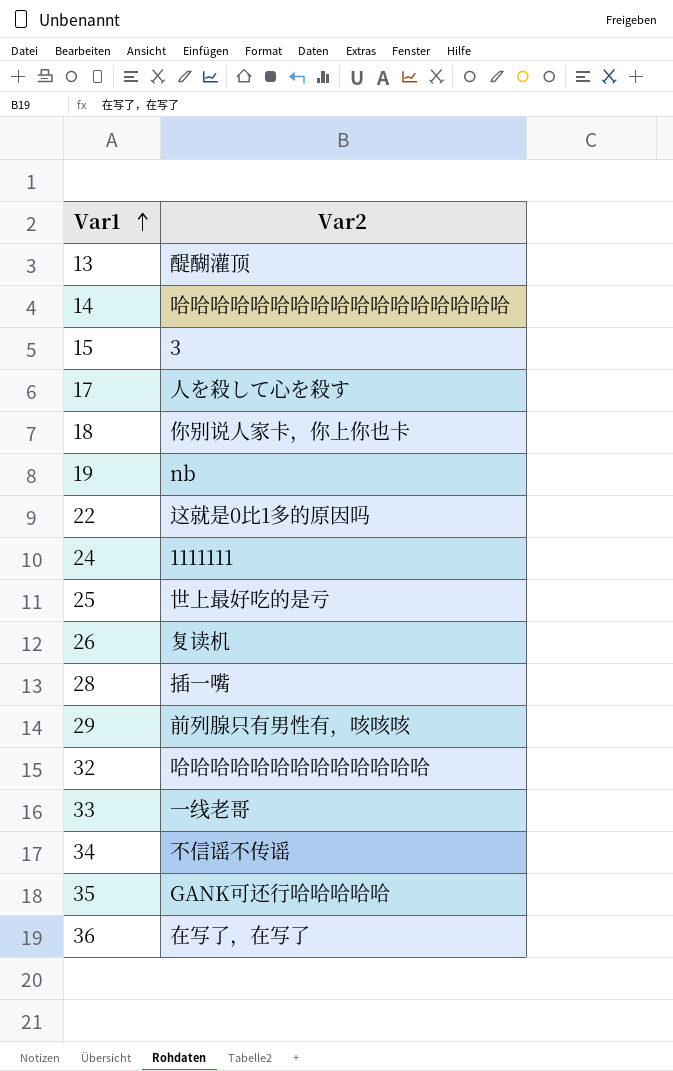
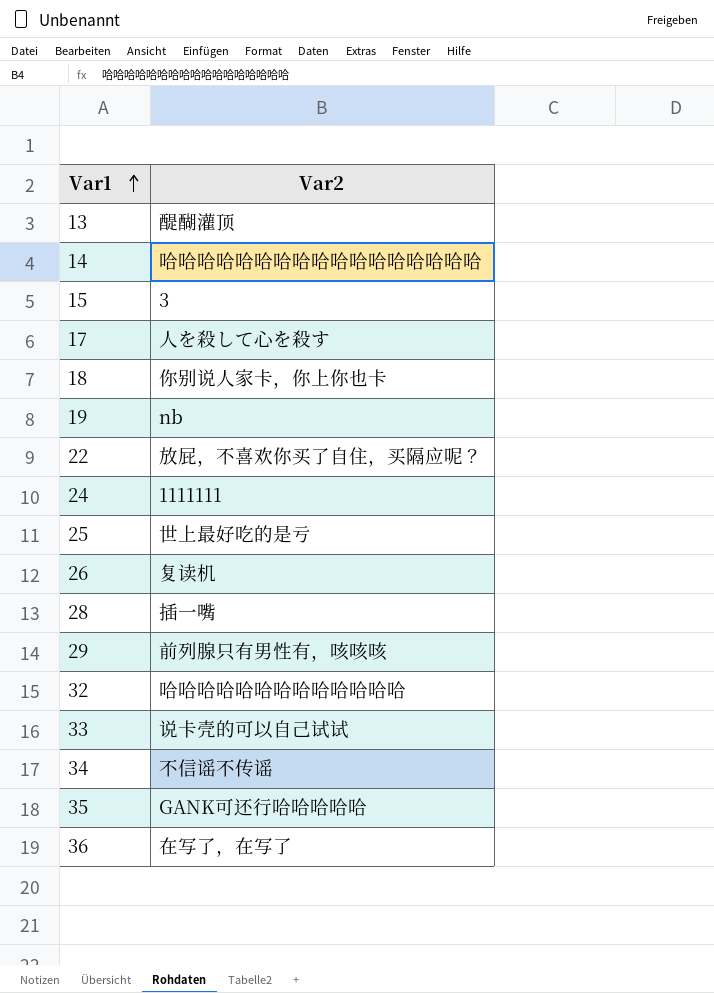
22 | Var2: 这就是0比1多的原因吗 -> 放屁，不喜欢你买了自住，买隔应呢？
33 | Var2: 一线老哥 -> 说卡壳的可以自己试试

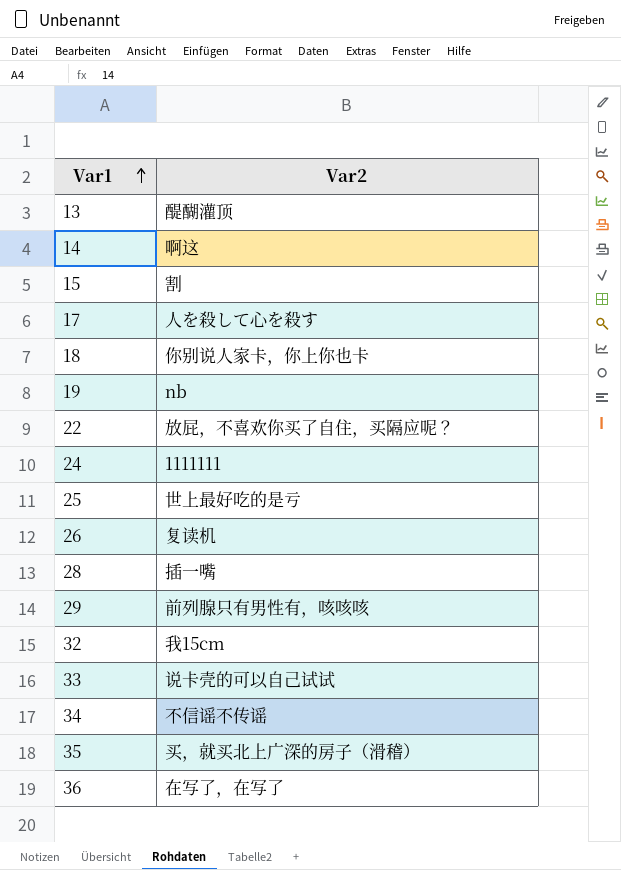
14 | Var2: 哈哈哈哈哈哈哈哈哈哈哈哈哈哈哈哈哈 -> 啊这
15 | Var2: 3 -> 割
32 | Var2: 哈哈哈哈哈哈哈哈哈哈哈哈哈 -> 我15cm
35 | Var2: GANK可还行哈哈哈哈哈 -> 买，就买北上广深的房子（滑稽）

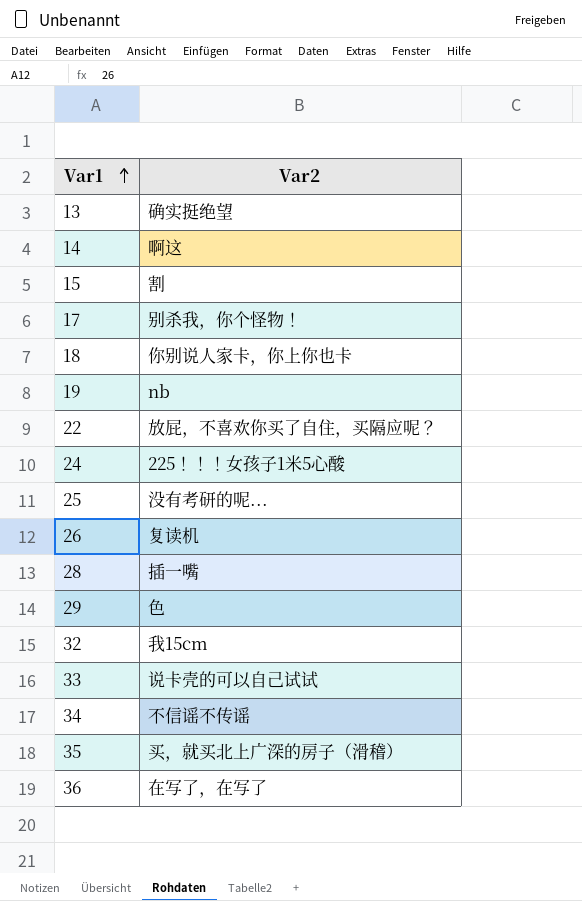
13 | Var2: 醍醐灌顶 -> 确实挺绝望
17 | Var2: 人を殺して心を殺す -> 别杀我，你个怪物！
24 | Var2: 1111111 -> 225！！！女孩子1米5心酸
25 | Var2: 世上最好吃的是亏 -> 没有考研的呢...
29 | Var2: 前列腺只有男性有，咳咳咳 -> 色

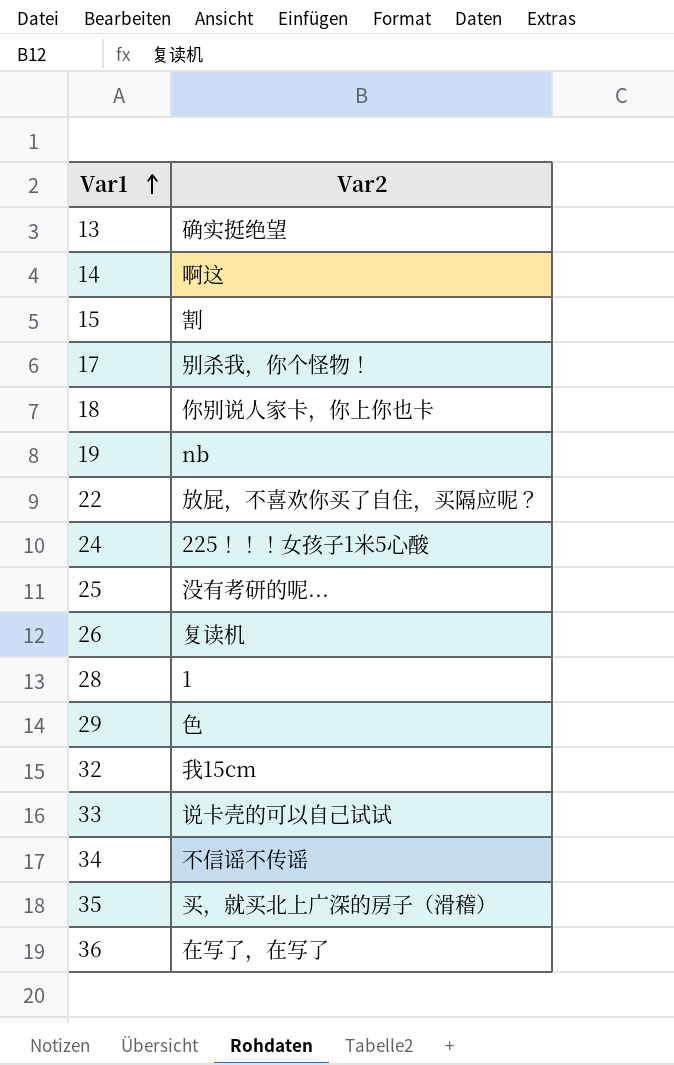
28 | Var2: 插一嘴 -> 1

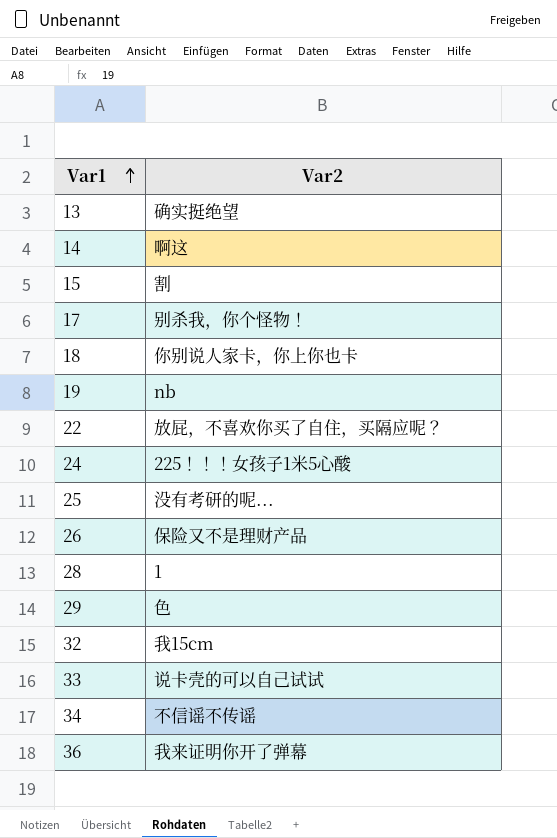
row 35: 买，就买北上广深的房子（滑稽） -> none
26 | Var2: 复读机 -> 保险又不是理财产品
36 | Var2: 在写了，在写了 -> 我来证明你开了弹幕

